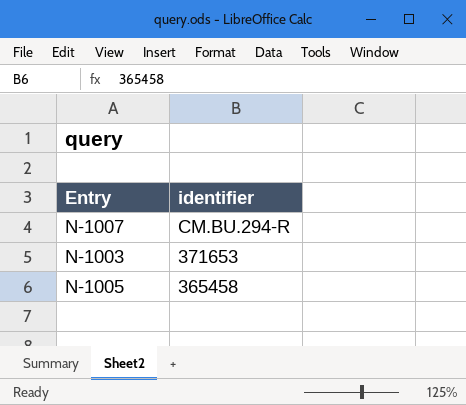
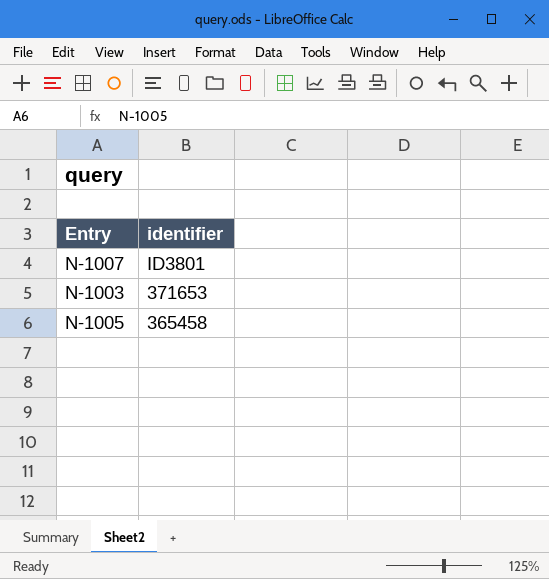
N-1007 | identifier: CM.BU.294-R -> ID3801

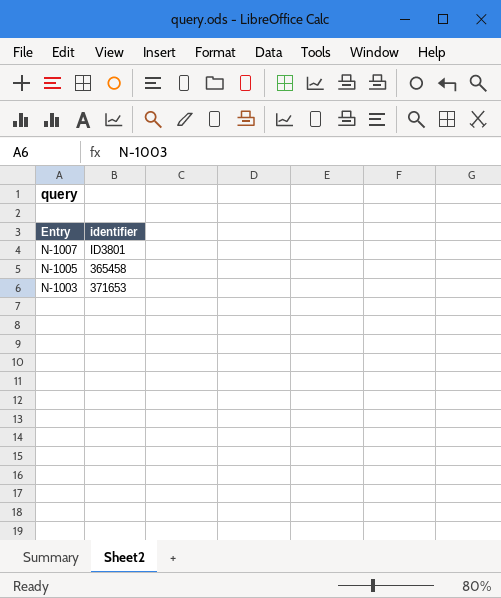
row order: identifier descending -> Entry descending

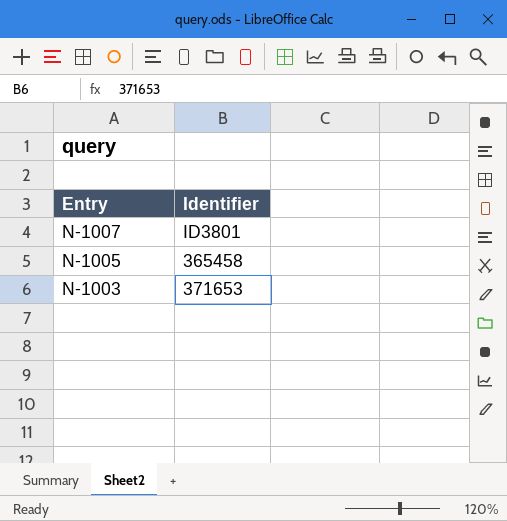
column name: identifier -> Identifier

